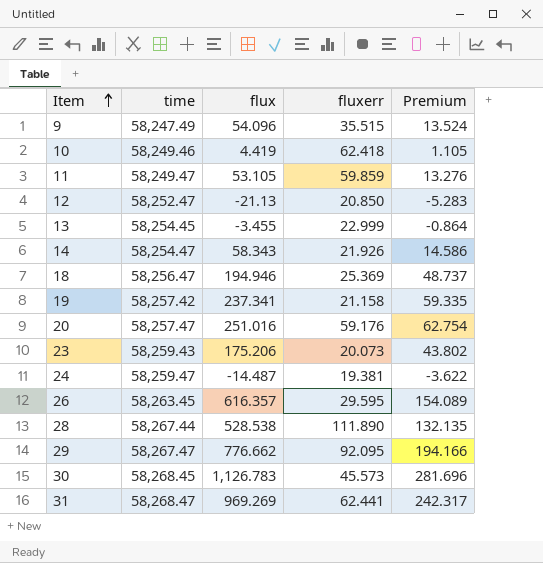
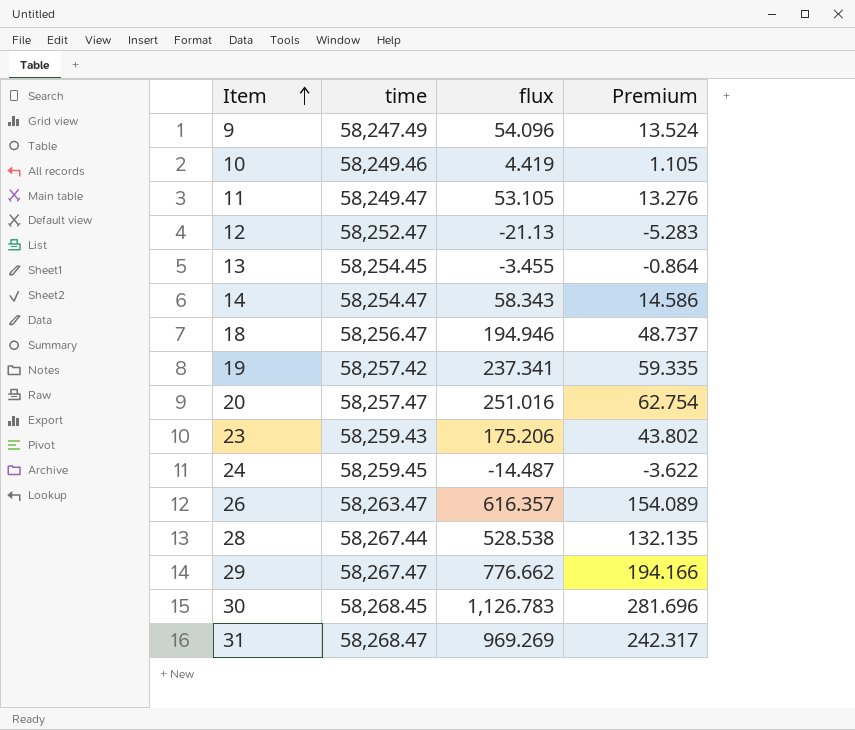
column fluxerr | position: 4 -> none
24 | time: 58,259.47 -> 58,259.45
26 | time: 58,263.45 -> 58,263.47

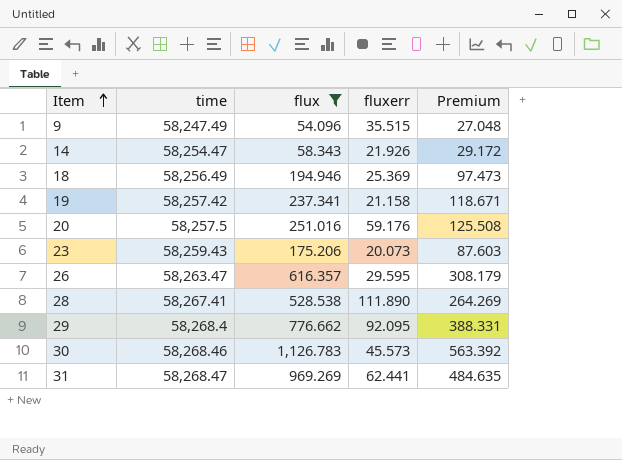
filter: none -> flux >= 54.096
column fluxerr | position: none -> 4
column Premium | formula: [flux] * 0.25 -> [flux] * 0.5
18 | time: 58,256.47 -> 58,256.49
20 | time: 58,257.47 -> 58,257.5
28 | time: 58,267.44 -> 58,267.41
29 | time: 58,267.47 -> 58,268.4
30 | time: 58,268.45 -> 58,268.46

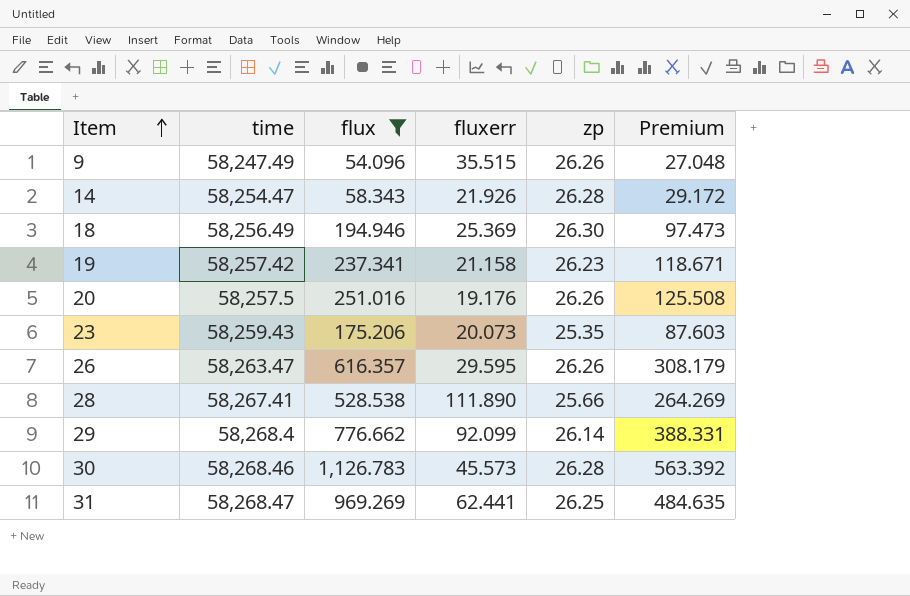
column zp | position: none -> 5
20 | fluxerr: 59.176 -> 19.176
29 | fluxerr: 92.095 -> 92.099

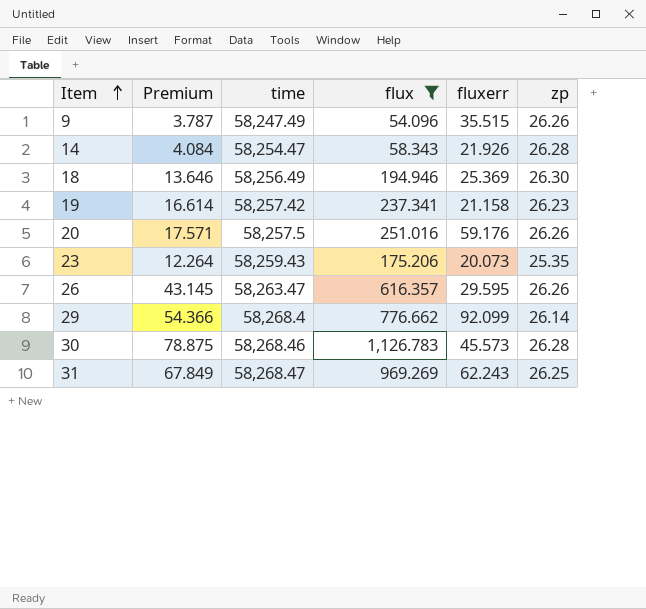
column Premium | formula: [flux] * 0.5 -> [flux] * 0.07
column Premium | position: 6 -> 2
row 28: 58,267.41 | 528.538 | 111.890 | 25.66 | 264.269 -> none
20 | fluxerr: 19.176 -> 59.176
31 | fluxerr: 62.441 -> 62.243

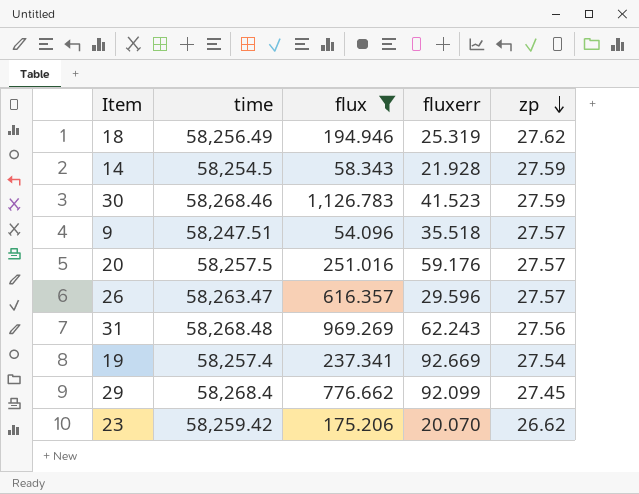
row order: Item ascending -> zp descending
column Premium | formula: [flux] * 0.07 -> none
18 | fluxerr: 25.369 -> 25.319
18 | zp: 26.30 -> 27.62
14 | time: 58,254.47 -> 58,254.5
14 | fluxerr: 21.926 -> 21.928
14 | zp: 26.28 -> 27.59
30 | fluxerr: 45.573 -> 41.523
30 | zp: 26.28 -> 27.59
9 | time: 58,247.49 -> 58,247.51
9 | fluxerr: 35.515 -> 35.518
9 | zp: 26.26 -> 27.57
20 | zp: 26.26 -> 27.57
26 | fluxerr: 29.595 -> 29.596
26 | zp: 26.26 -> 27.57
31 | time: 58,268.47 -> 58,268.48
31 | zp: 26.25 -> 27.56
19 | time: 58,257.42 -> 58,257.4
19 | fluxerr: 21.158 -> 92.669
19 | zp: 26.23 -> 27.54
29 | zp: 26.14 -> 27.45
23 | time: 58,259.43 -> 58,259.42
23 | fluxerr: 20.073 -> 20.070
23 | zp: 25.35 -> 26.62

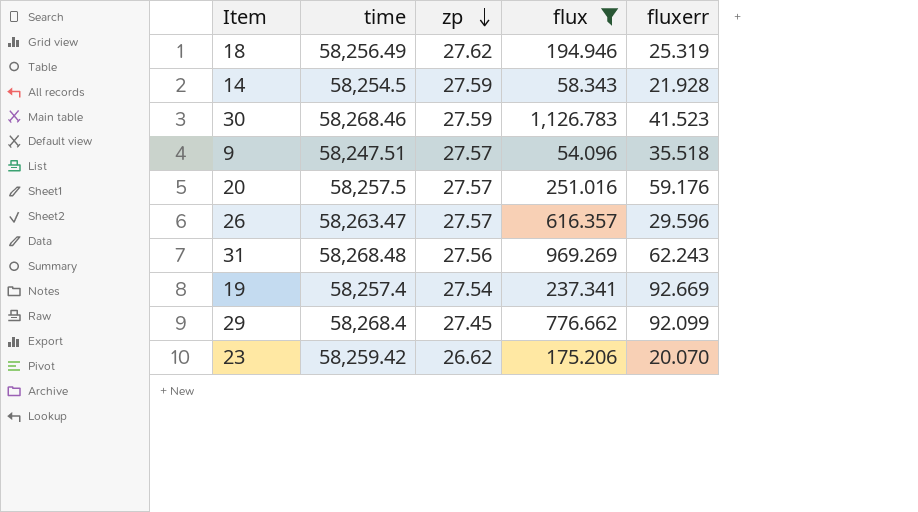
column zp | position: 5 -> 3

